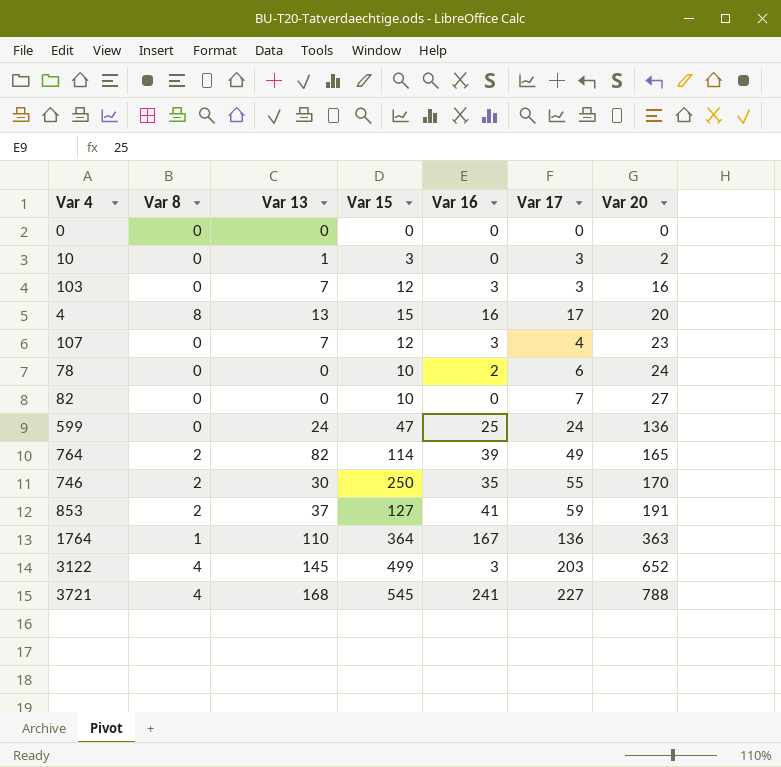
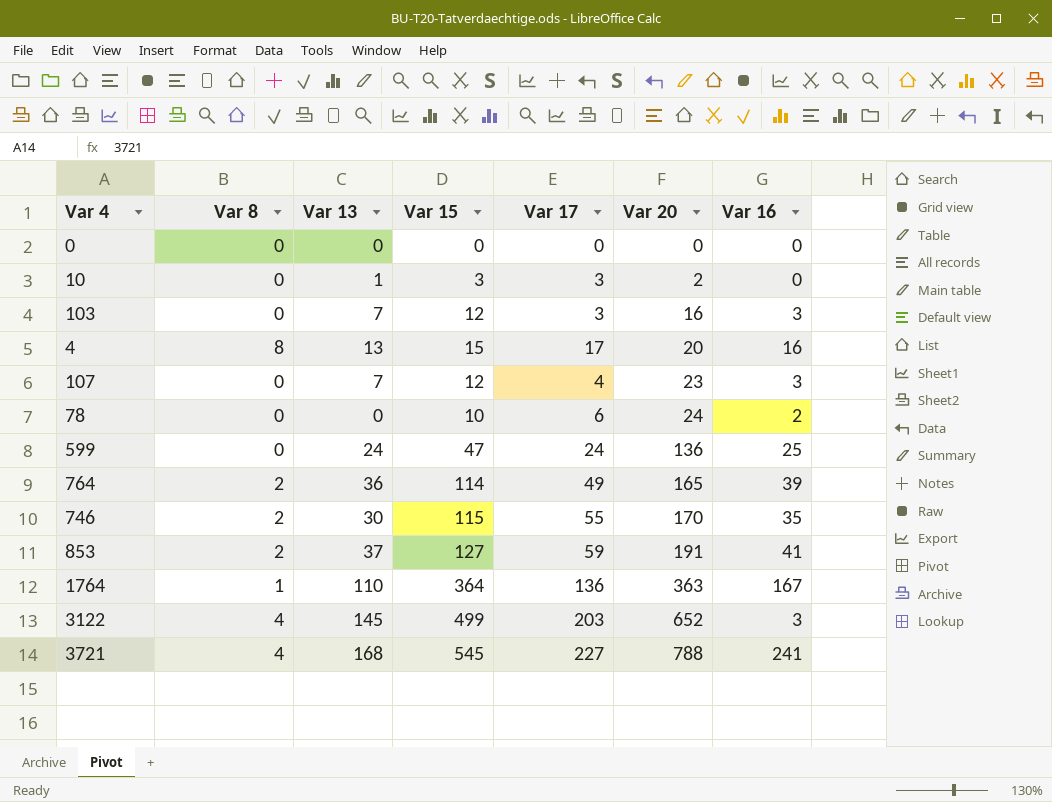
column Var 16 | position: 5 -> 7
row 82: 0 | 0 | 10 | 0 | 7 | 27 -> none
764 | Var 13: 82 -> 36
746 | Var 15: 250 -> 115

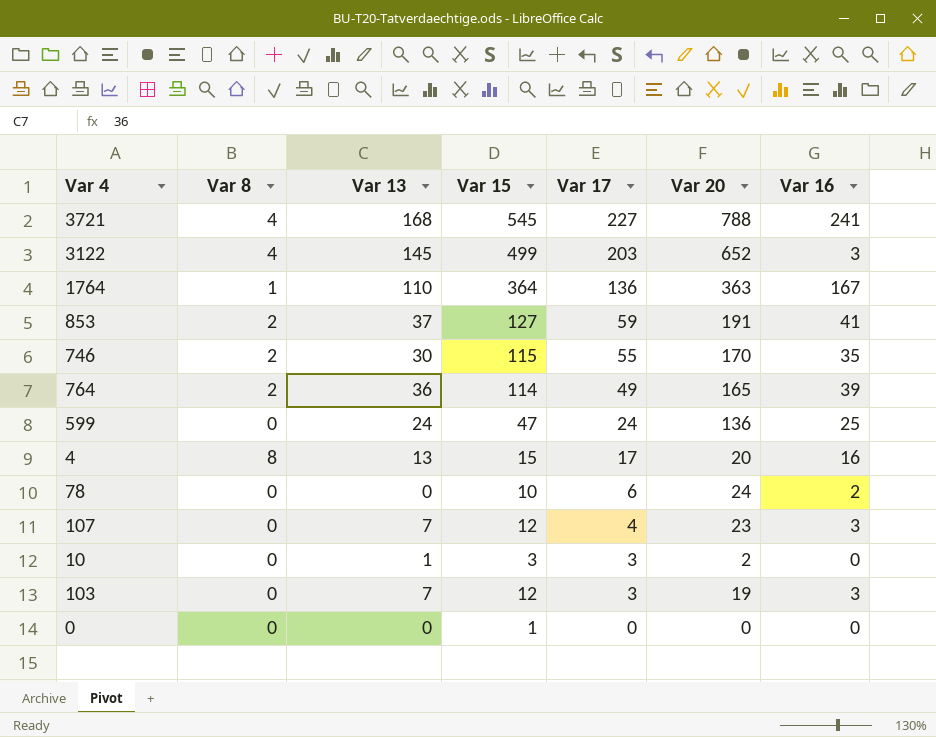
row order: Var 20 ascending -> Var 17 descending
103 | Var 20: 16 -> 19
0 | Var 15: 0 -> 1

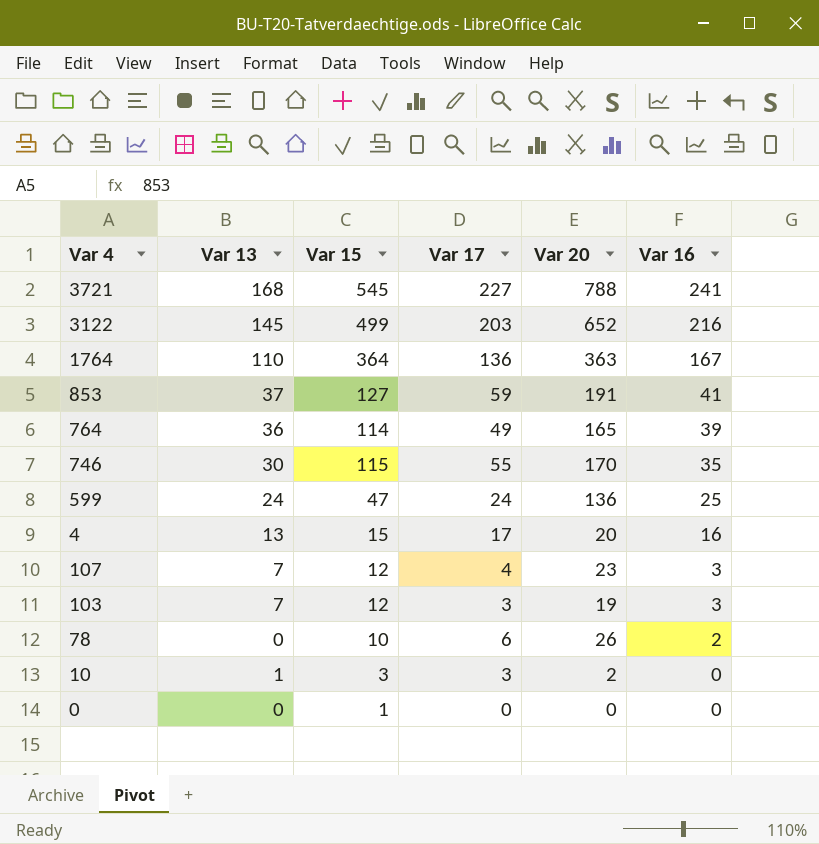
row order: Var 17 descending -> Var 16 descending
column Var 8 | position: 2 -> none
3122 | Var 16: 3 -> 216
78 | Var 20: 24 -> 26

